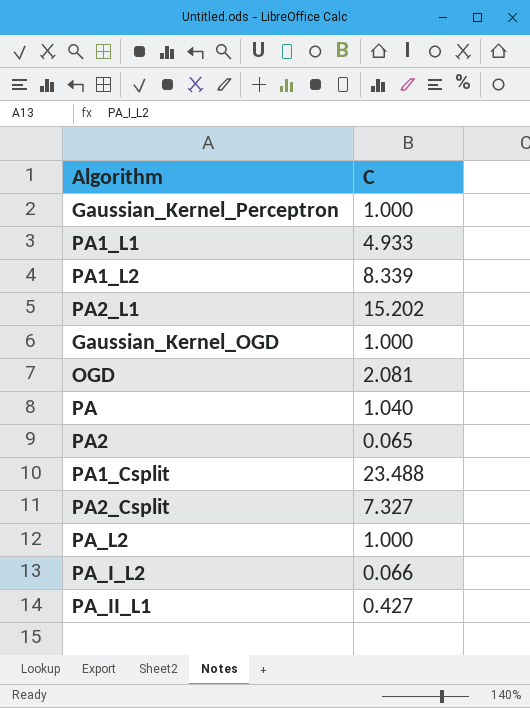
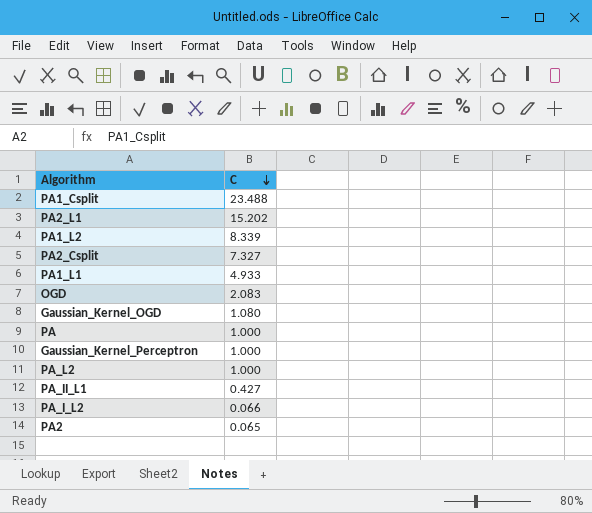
row order: none -> C descending
OGD | C: 2.081 -> 2.083
Gaussian_Kernel_OGD | C: 1.000 -> 1.080
PA | C: 1.040 -> 1.000

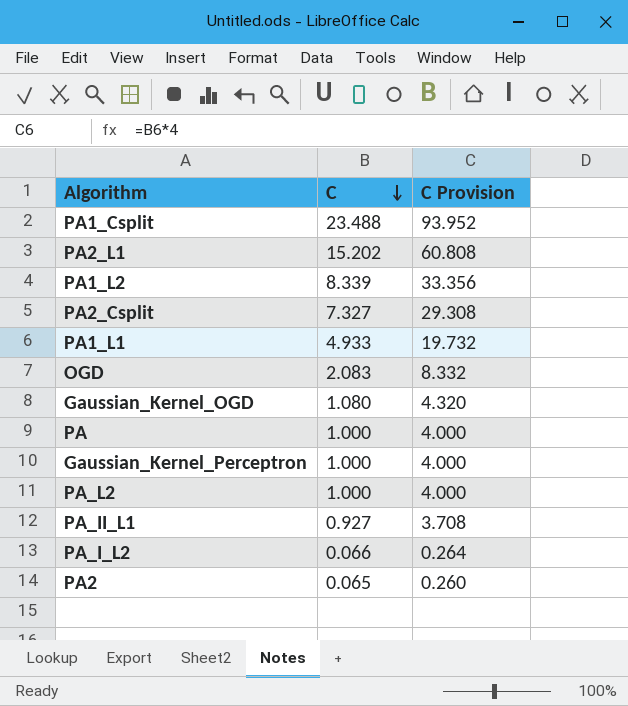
column C Provision | formula: none -> [C] * 4
PA_II_L1 | C: 0.427 -> 0.927

